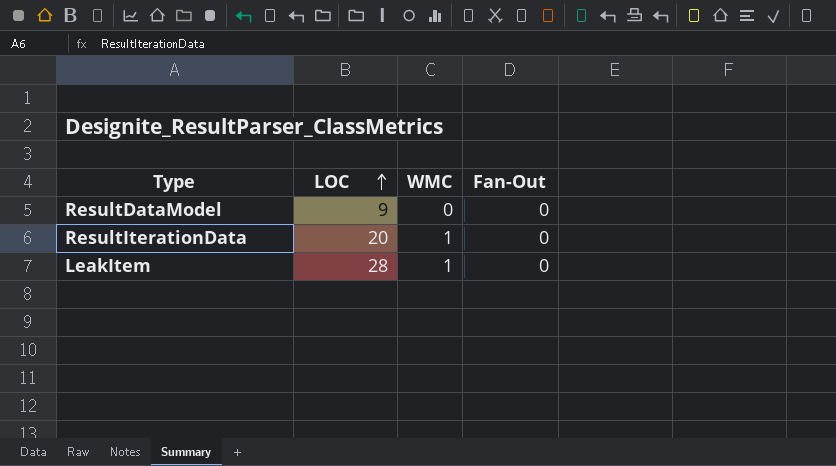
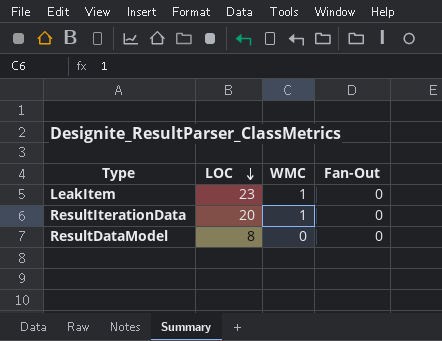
row order: LOC ascending -> LOC descending
LeakItem | LOC: 28 -> 23
ResultDataModel | LOC: 9 -> 8

